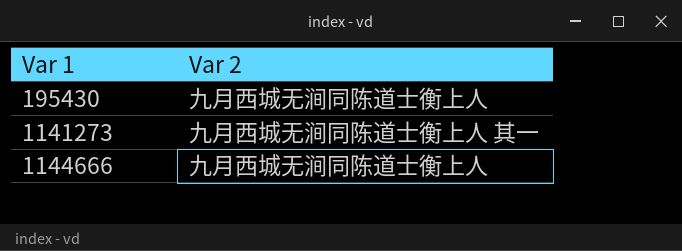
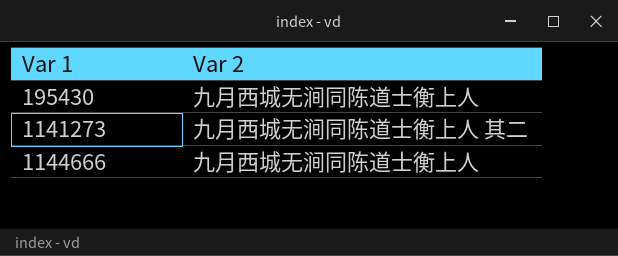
1141273 | Var 2: 九月西城无涧同陈道士衡上人 其一 -> 九月西城无涧同陈道士衡上人 其二

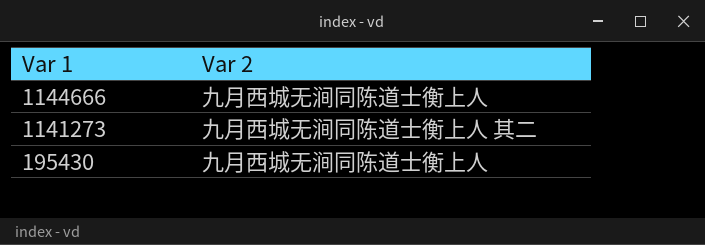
row order: Var 1 ascending -> Var 1 descending

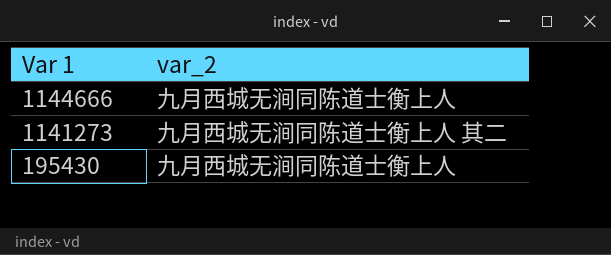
column name: Var 2 -> var_2

